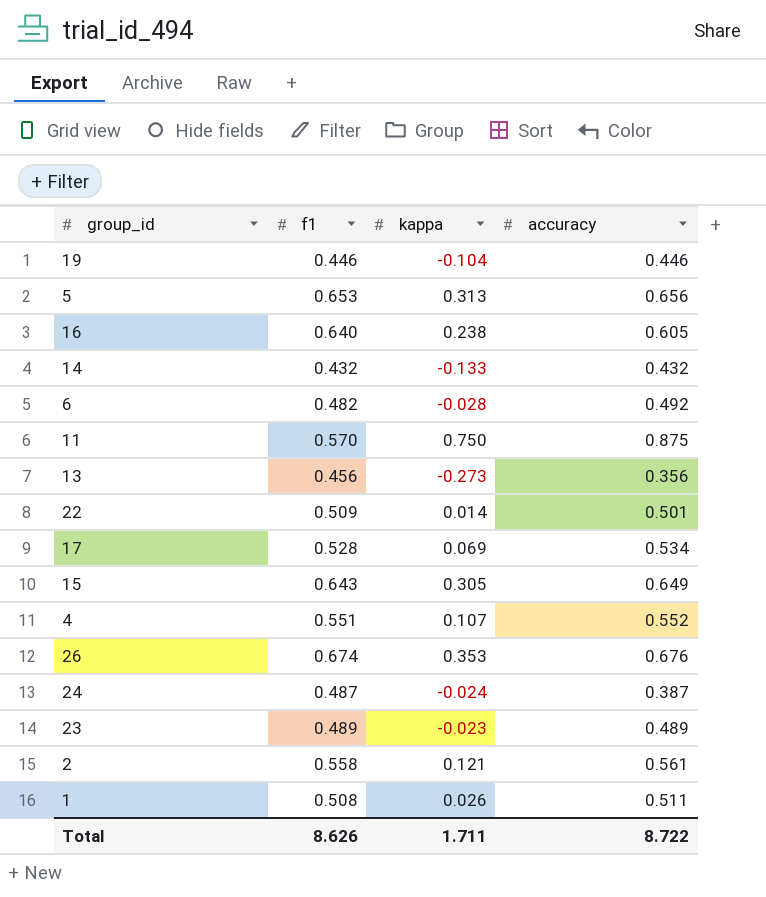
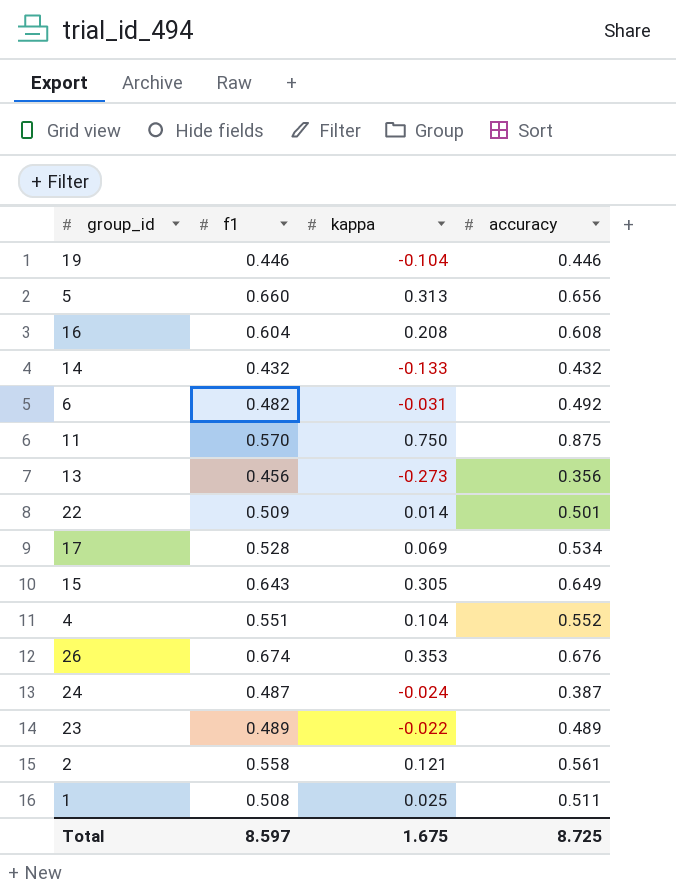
5 | f1: 0.653 -> 0.660
16 | f1: 0.640 -> 0.604
16 | kappa: 0.238 -> 0.208
16 | accuracy: 0.605 -> 0.608
6 | kappa: -0.028 -> -0.031
4 | kappa: 0.107 -> 0.104
23 | kappa: -0.023 -> -0.022
1 | kappa: 0.026 -> 0.025
Total | f1: 8.626 -> 8.597
Total | kappa: 1.711 -> 1.675
Total | accuracy: 8.722 -> 8.725

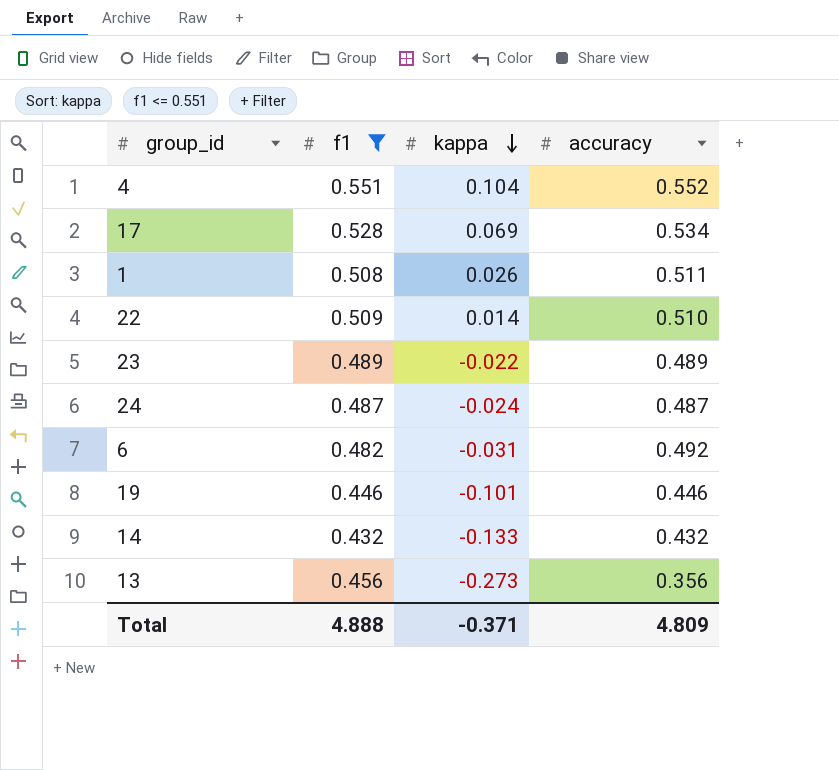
filter: none -> f1 <= 0.551
row order: none -> kappa descending
1 | kappa: 0.025 -> 0.026
22 | accuracy: 0.501 -> 0.510
24 | accuracy: 0.387 -> 0.487
19 | kappa: -0.104 -> -0.101
Total | f1: 8.597 -> 4.888
Total | kappa: 1.675 -> -0.371
Total | accuracy: 8.725 -> 4.809

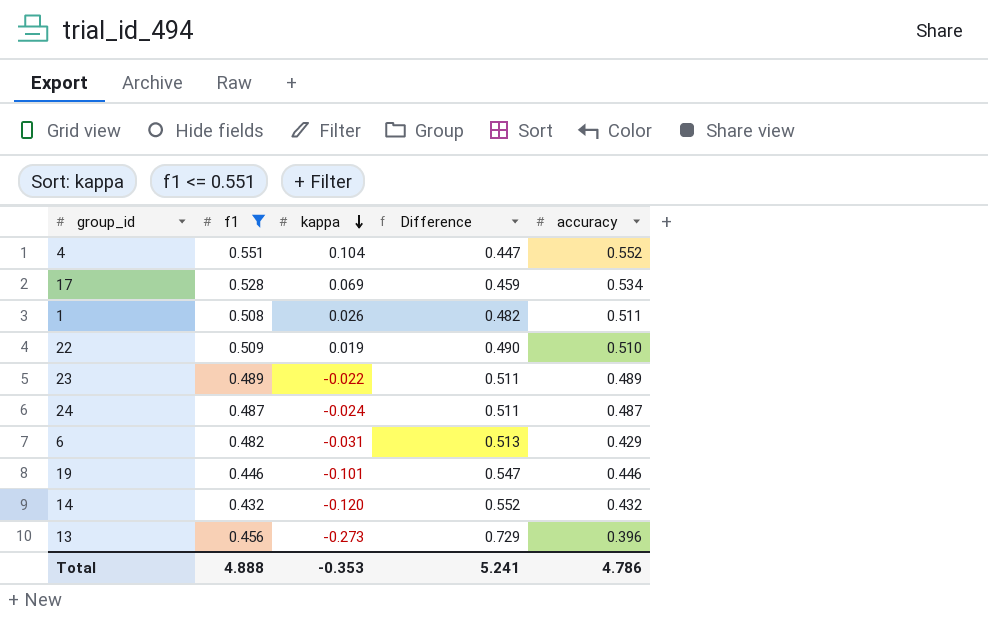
column Difference | formula: none -> [f1] - [kappa]
22 | kappa: 0.014 -> 0.019
6 | accuracy: 0.492 -> 0.429
14 | kappa: -0.133 -> -0.120
13 | accuracy: 0.356 -> 0.396
Total | kappa: -0.371 -> -0.353
Total | accuracy: 4.809 -> 4.786

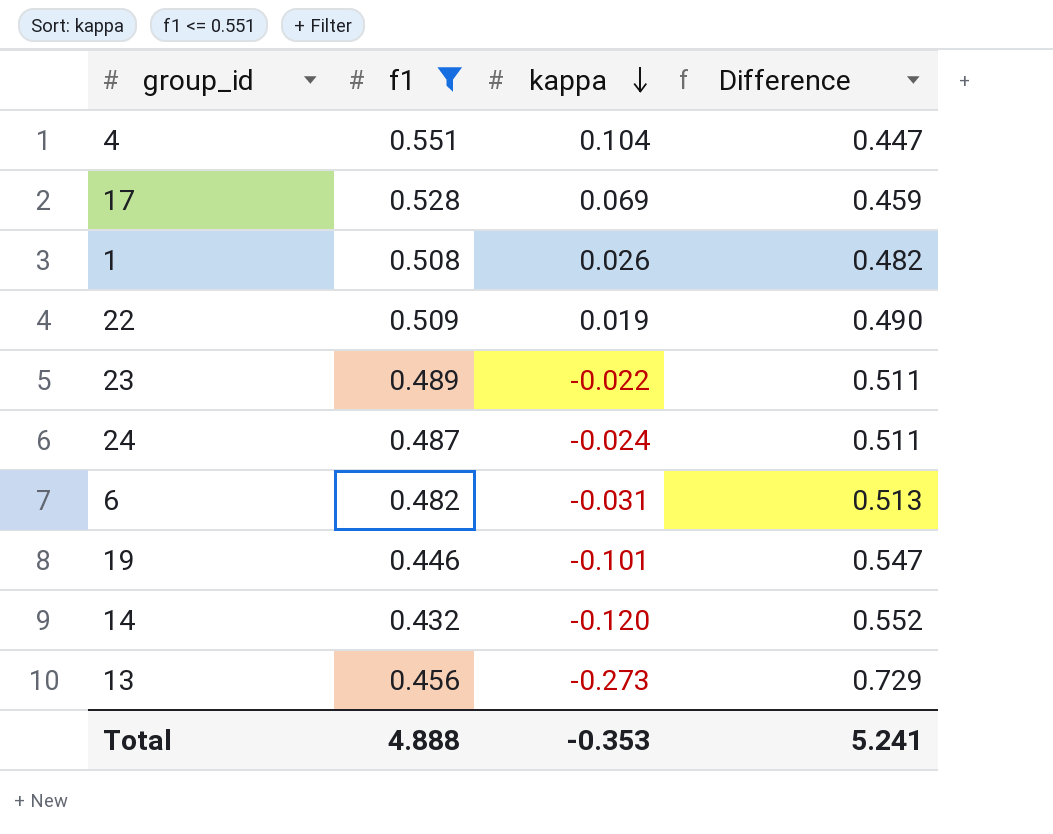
column accuracy | position: 5 -> none

